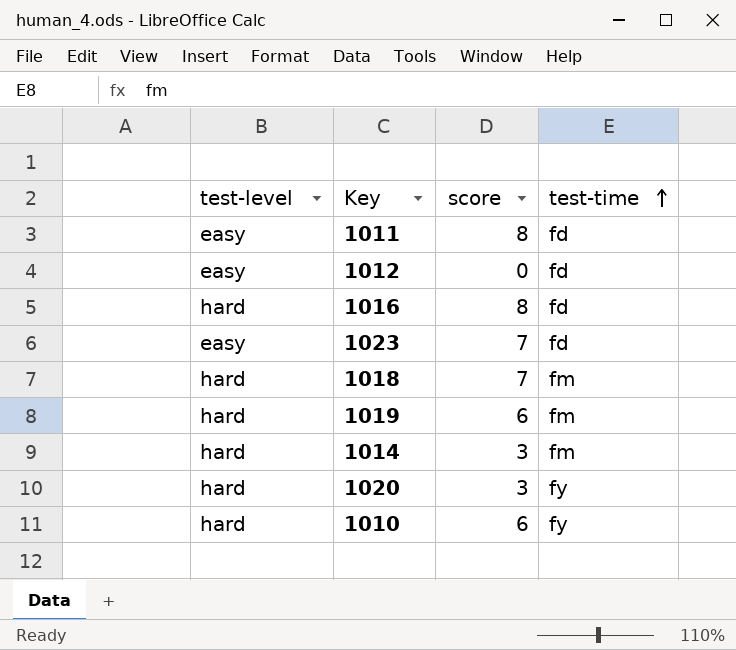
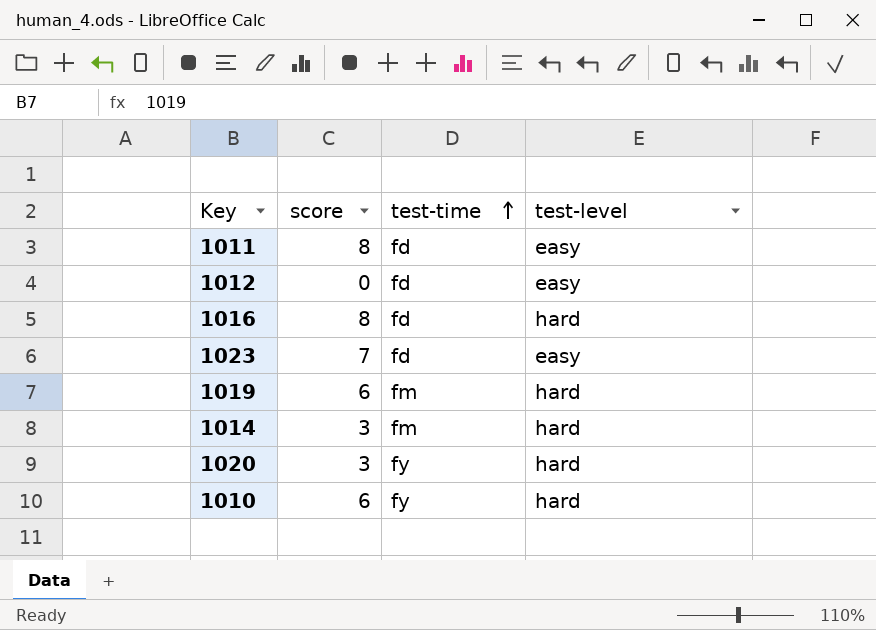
column test-level | position: 1 -> 4
row 1018: hard | 7 | fm -> none

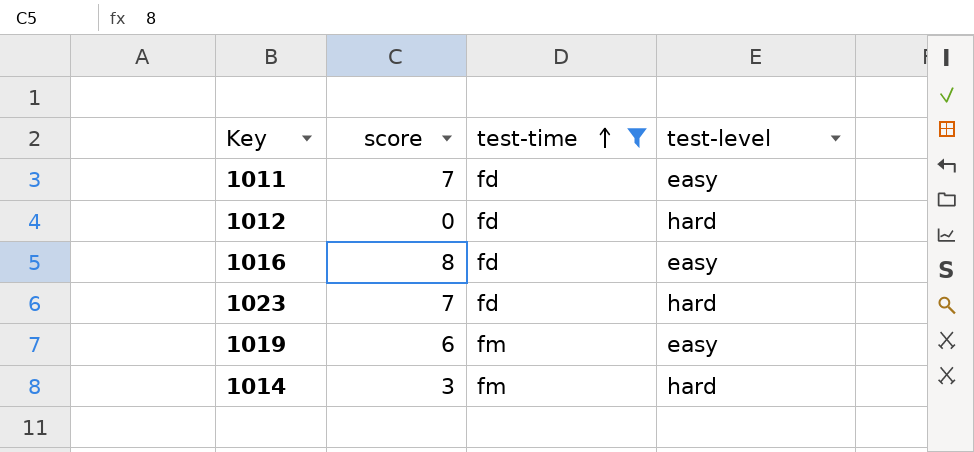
filter: none -> test-time != fy
1011 | score: 8 -> 7
1012 | test-level: easy -> hard
1016 | test-level: hard -> easy
1023 | test-level: easy -> hard
1019 | test-level: hard -> easy

